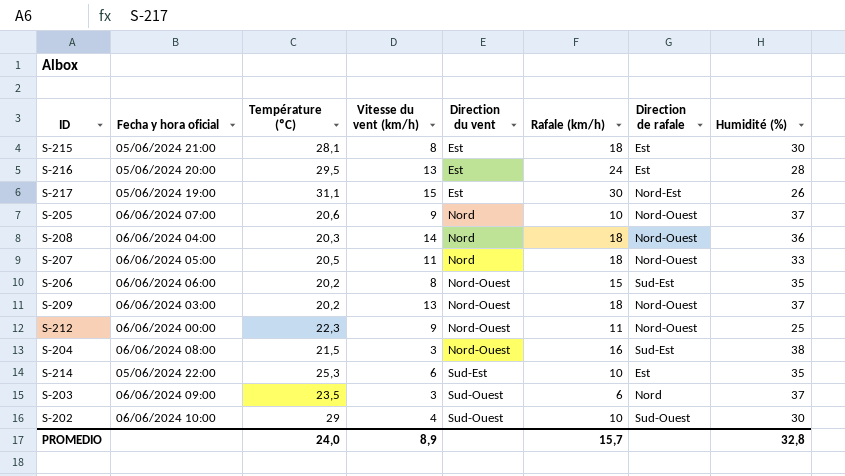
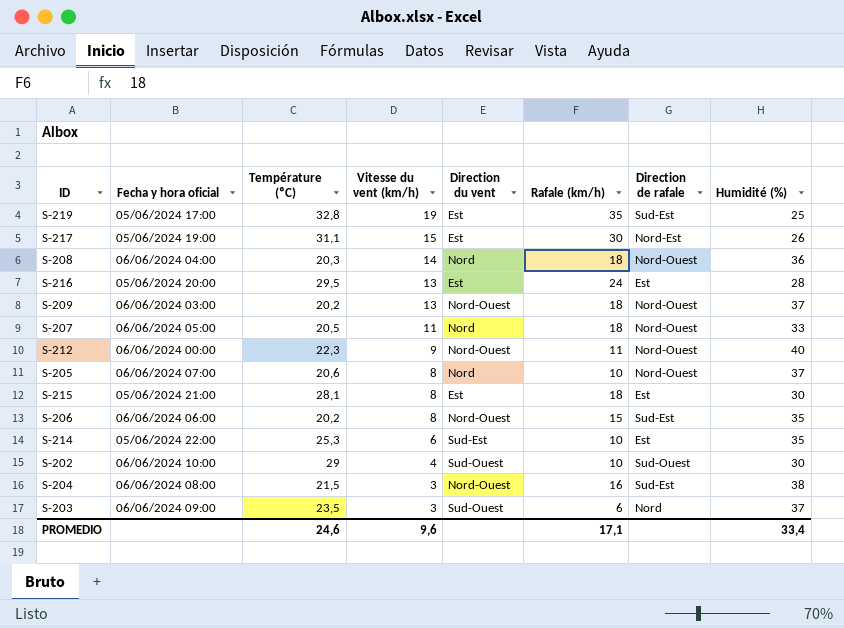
row order: Direction du vent ascending -> Vitesse du vent (km/h) descending
row S-219: none -> 05/06/2024 17:00 | 32,8 | 19 | Est | 35 | Sud-Est | 25
S-212 | Humidité (%): 25 -> 40
S-205 | Vitesse du vent (km/h): 9 -> 8
PROMEDIO | Température (ºC): 24,0 -> 24,6
PROMEDIO | Vitesse du vent (km/h): 8,9 -> 9,6
PROMEDIO | Rafale (km/h): 15,7 -> 17,1
PROMEDIO | Humidité (%): 32,8 -> 33,4

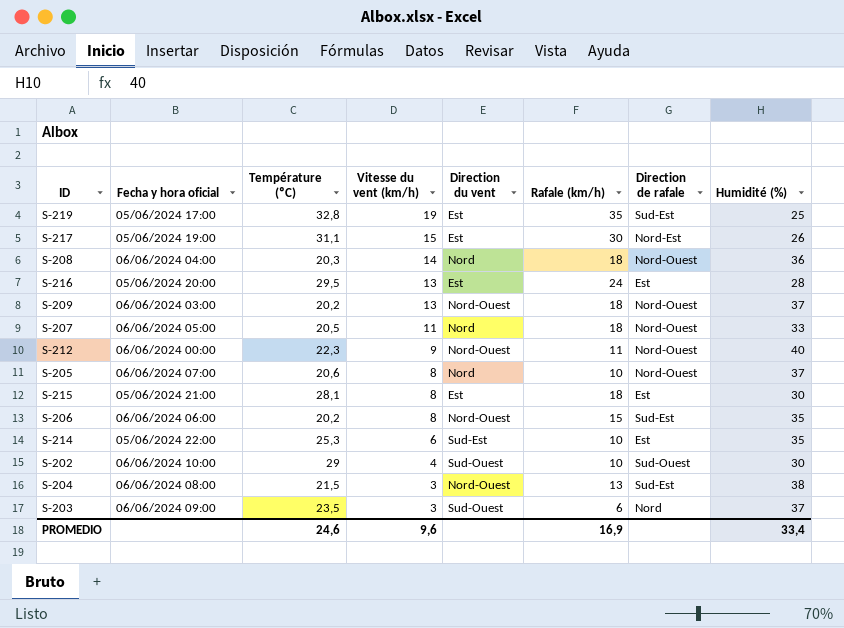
S-204 | Rafale (km/h): 16 -> 13
PROMEDIO | Rafale (km/h): 17,1 -> 16,9

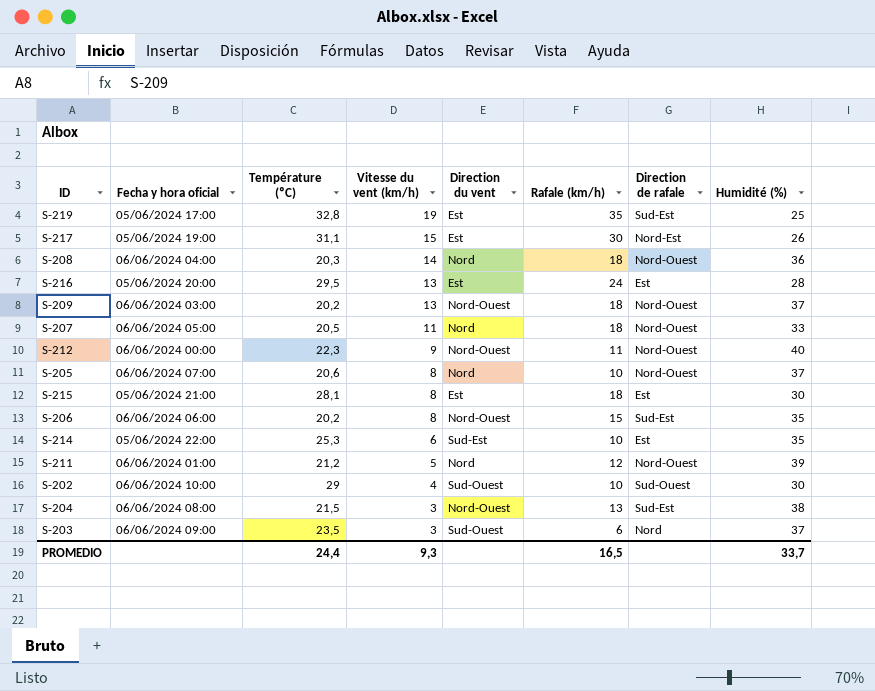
row S-211: none -> 06/06/2024 01:00 | 21,2 | 5 | Nord | 12 | Nord-Ouest | 39
PROMEDIO | Température (ºC): 24,6 -> 24,4
PROMEDIO | Vitesse du vent (km/h): 9,6 -> 9,3
PROMEDIO | Rafale (km/h): 16,9 -> 16,5
PROMEDIO | Humidité (%): 33,4 -> 33,7

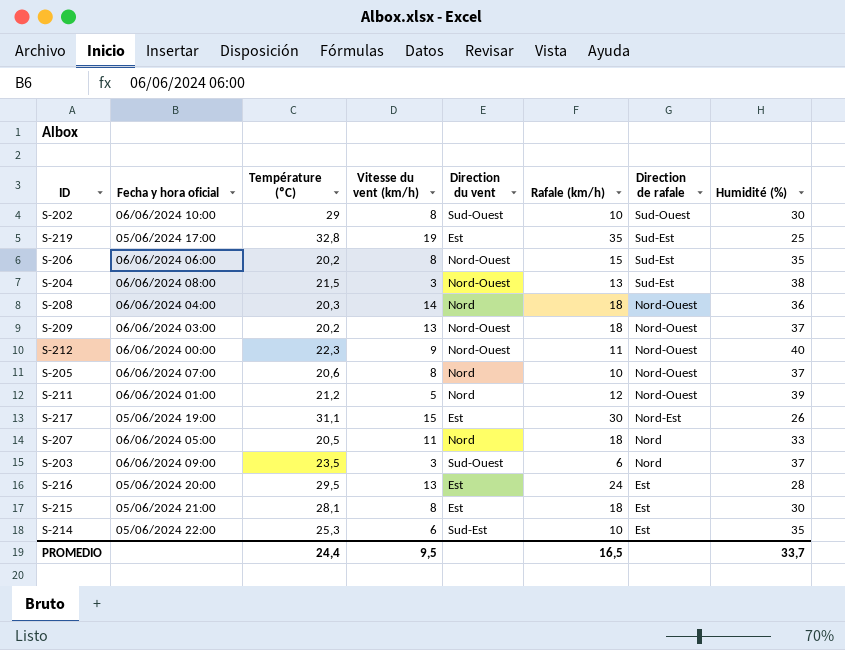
row order: Vitesse du vent (km/h) descending -> Direction de rafale descending
S-202 | Vitesse du vent (km/h): 4 -> 8
S-207 | Direction de rafale: Nord-Ouest -> Nord
PROMEDIO | Vitesse du vent (km/h): 9,3 -> 9,5

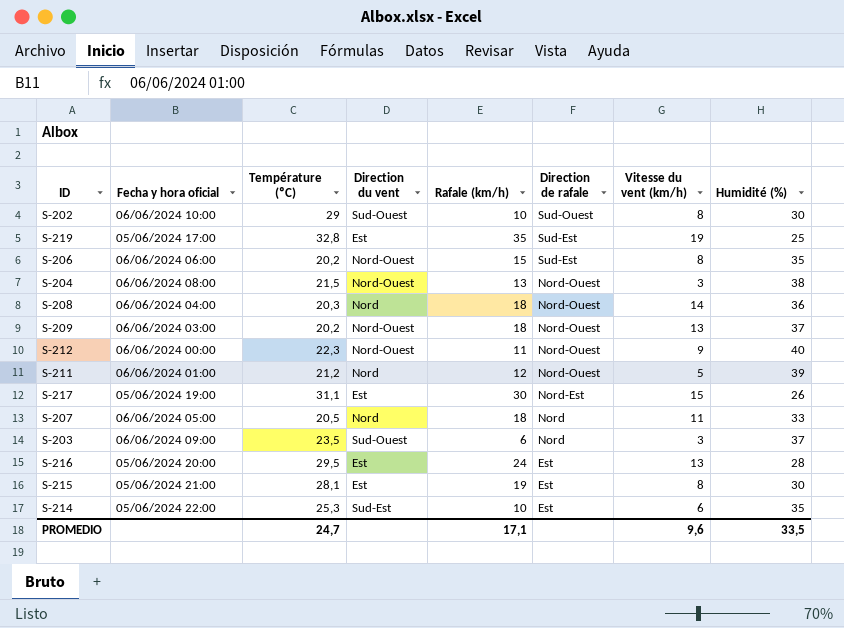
column Vitesse du vent (km/h) | position: 4 -> 7
row S-205: 06/06/2024 07:00 | 20,6 | 8 | Nord | 10 | Nord-Ouest | 37 -> none
S-204 | Direction de rafale: Sud-Est -> Nord-Ouest
S-215 | Rafale (km/h): 18 -> 19
PROMEDIO | Température (ºC): 24,4 -> 24,7
PROMEDIO | Rafale (km/h): 16,5 -> 17,1
PROMEDIO | Vitesse du vent (km/h): 9,5 -> 9,6
PROMEDIO | Humidité (%): 33,7 -> 33,5

